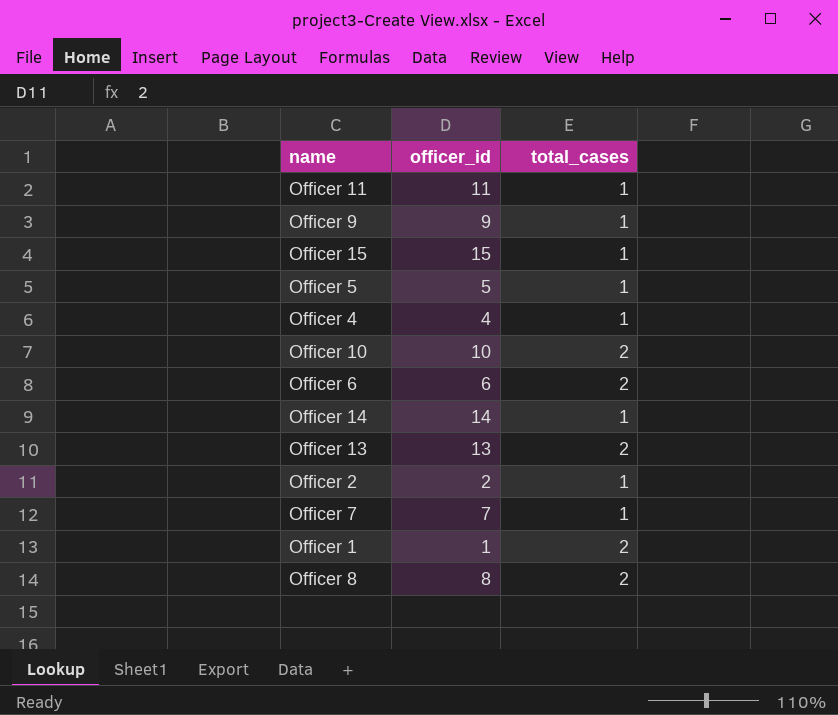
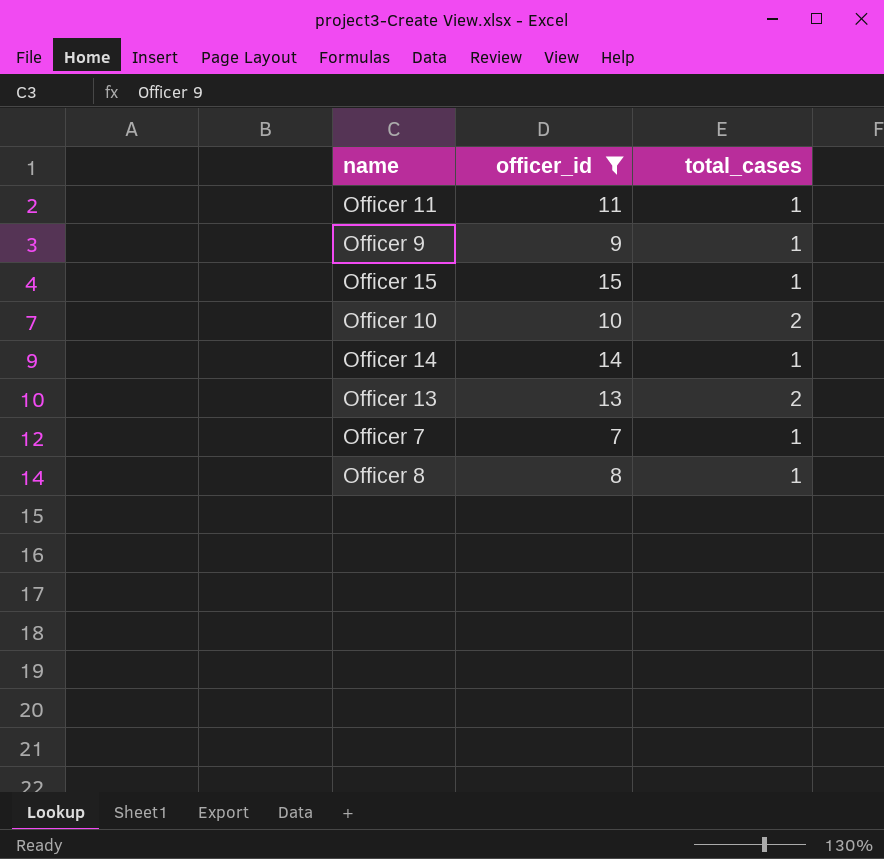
filter: none -> officer_id >= 7
Officer 8 | total_cases: 2 -> 1

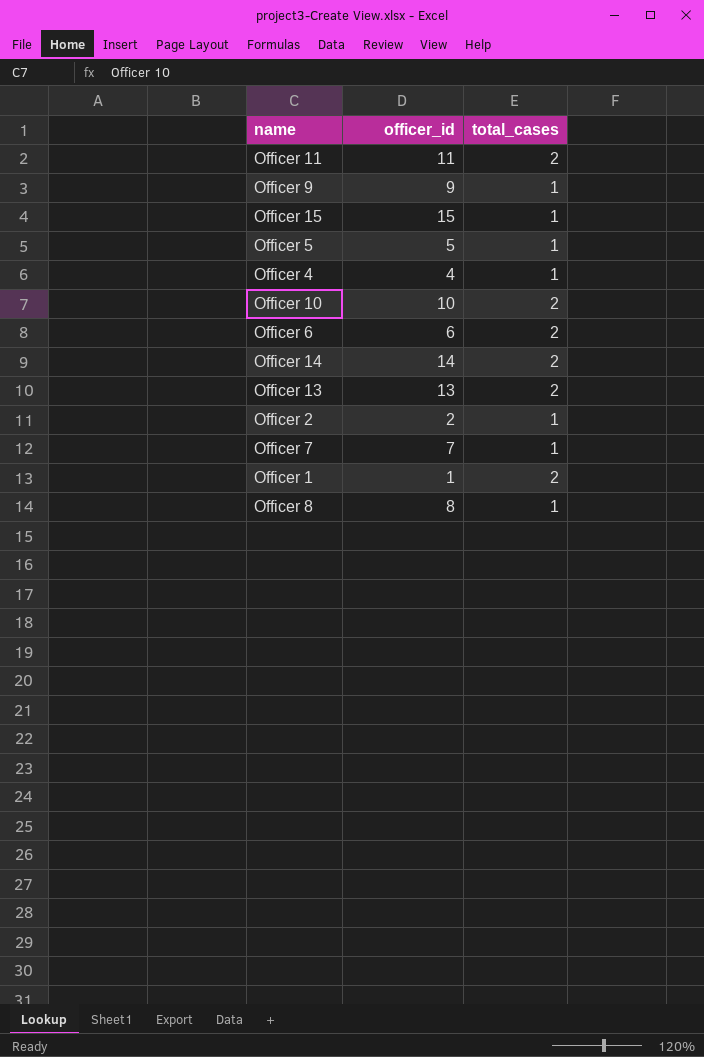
filter: officer_id >= 7 -> none
Officer 11 | total_cases: 1 -> 2
Officer 14 | total_cases: 1 -> 2

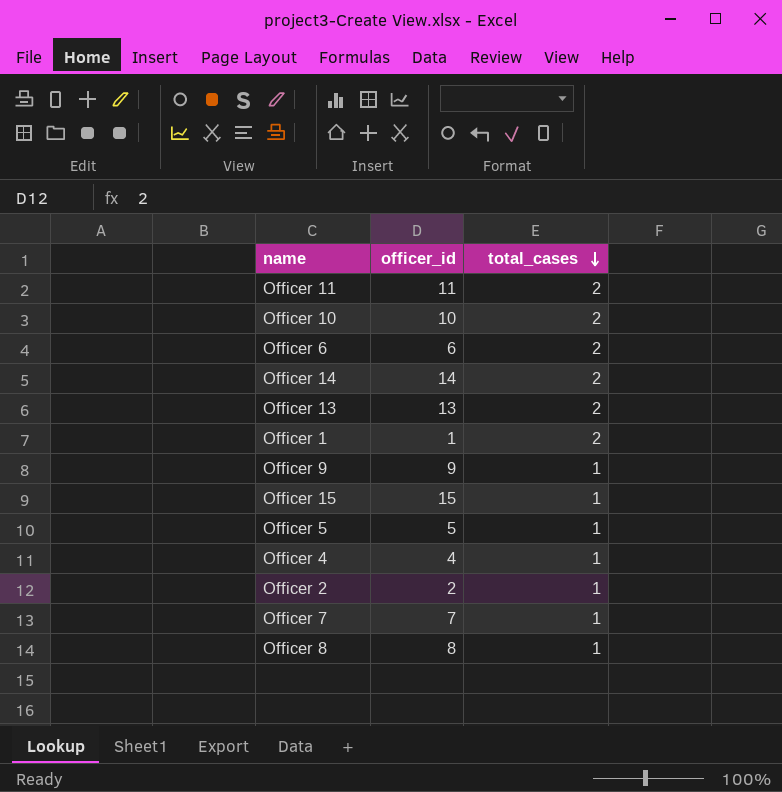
row order: none -> total_cases descending

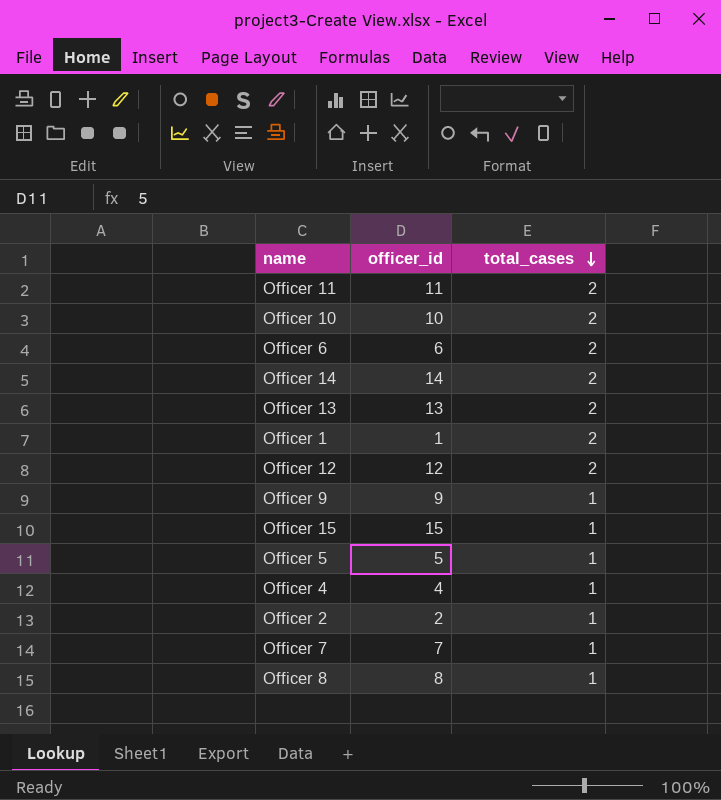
row Officer 12: none -> 12 | 2

